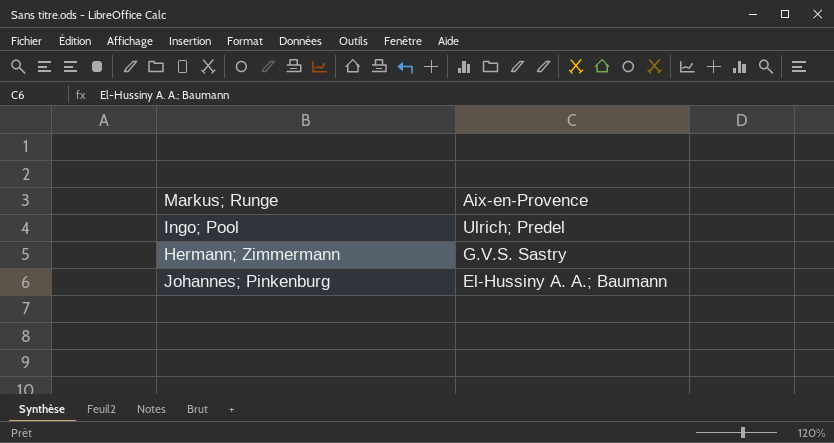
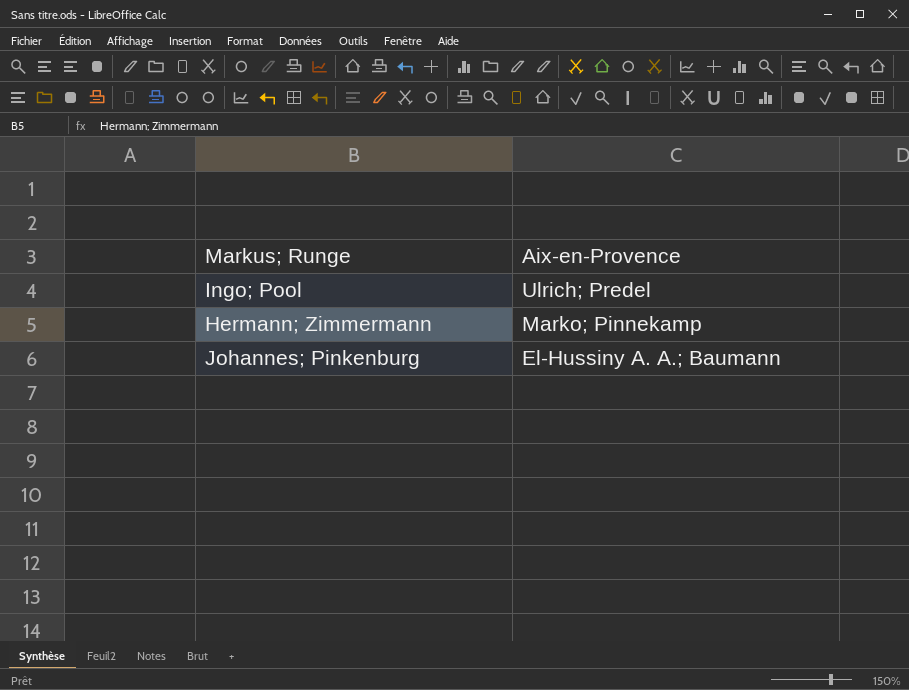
Hermann; Zimmermann | Aix-en-Provence: G.V.S. Sastry -> Marko; Pinnekamp

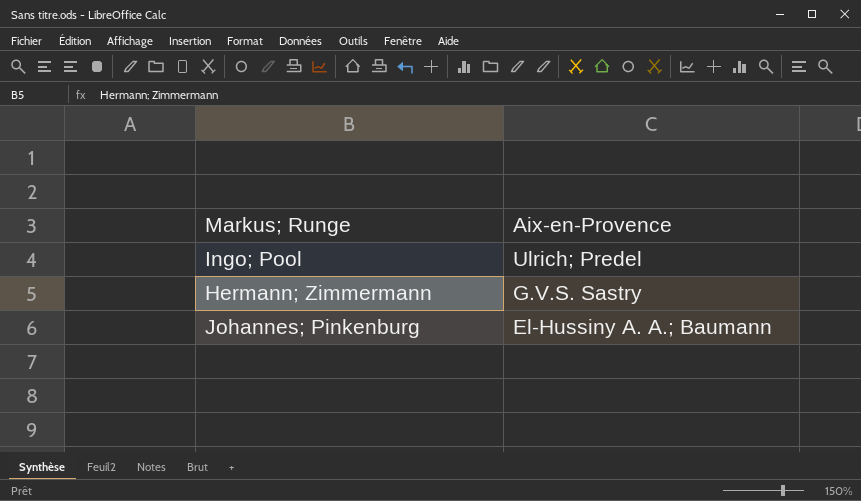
Hermann; Zimmermann | Aix-en-Provence: Marko; Pinnekamp -> G.V.S. Sastry

